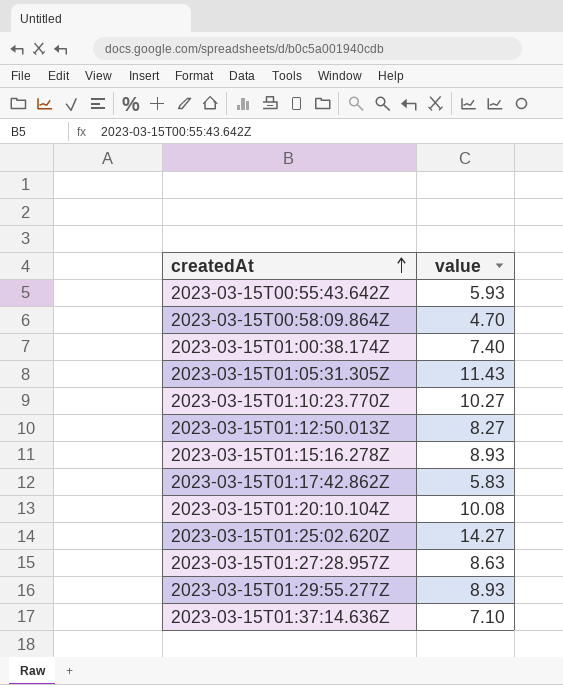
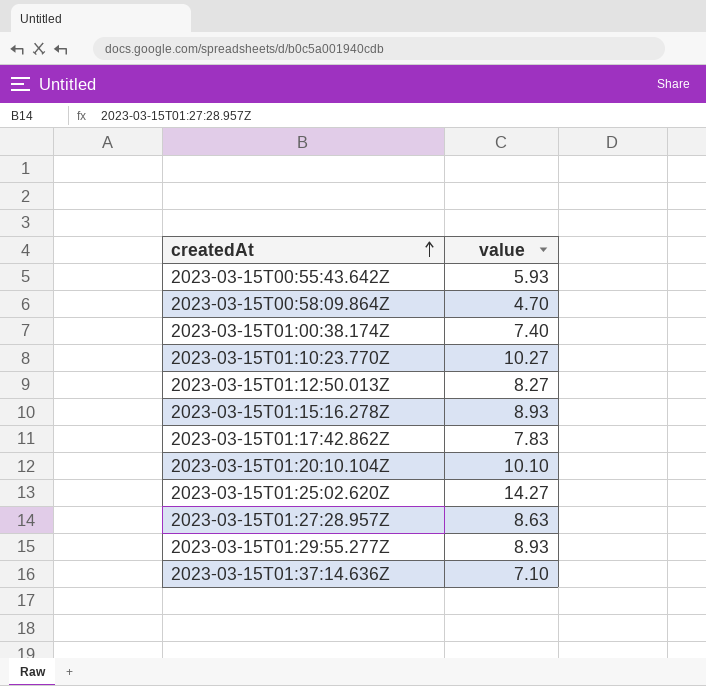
row 2023-03-15T01:05:31.305Z: 11.43 -> none
2023-03-15T01:17:42.862Z | value: 5.83 -> 7.83
2023-03-15T01:20:10.104Z | value: 10.08 -> 10.10

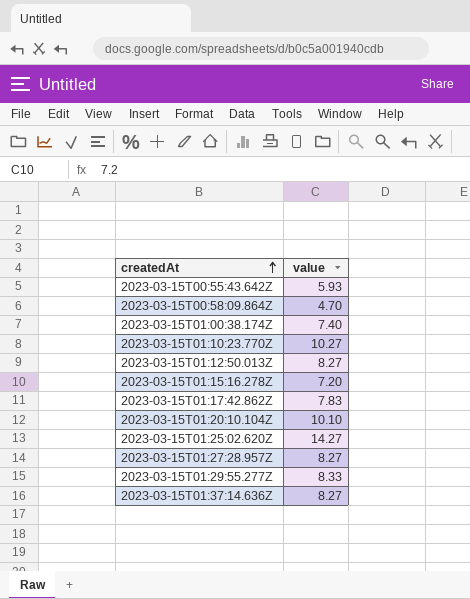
2023-03-15T01:15:16.278Z | value: 8.93 -> 7.20
2023-03-15T01:27:28.957Z | value: 8.63 -> 8.27
2023-03-15T01:29:55.277Z | value: 8.93 -> 8.33
2023-03-15T01:37:14.636Z | value: 7.10 -> 8.27

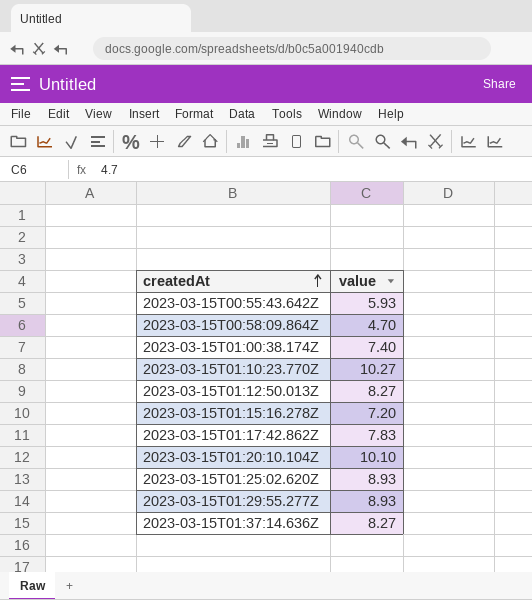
row 2023-03-15T01:27:28.957Z: 8.27 -> none
2023-03-15T01:25:02.620Z | value: 14.27 -> 8.93
2023-03-15T01:29:55.277Z | value: 8.33 -> 8.93

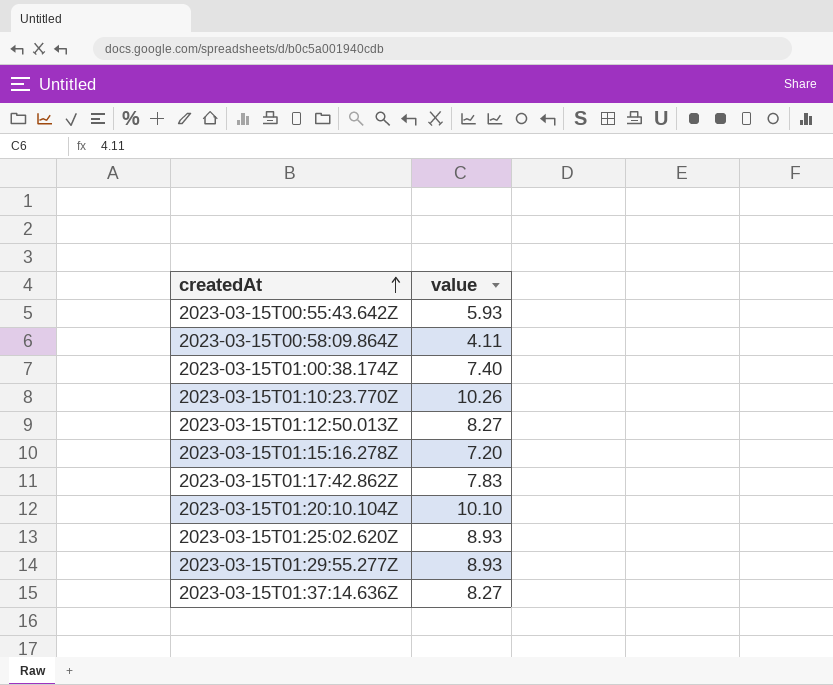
2023-03-15T00:58:09.864Z | value: 4.70 -> 4.11
2023-03-15T01:10:23.770Z | value: 10.27 -> 10.26

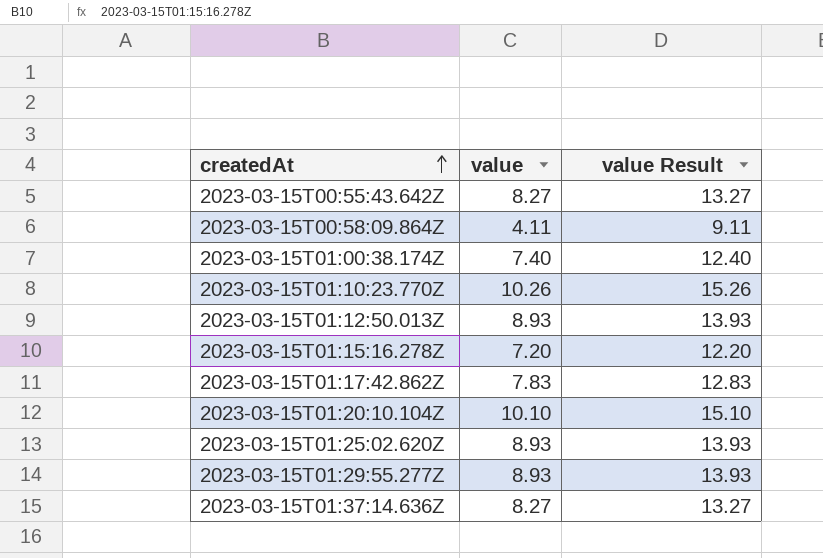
column value Result | formula: none -> [value] + 5
2023-03-15T00:55:43.642Z | value: 5.93 -> 8.27
2023-03-15T01:12:50.013Z | value: 8.27 -> 8.93

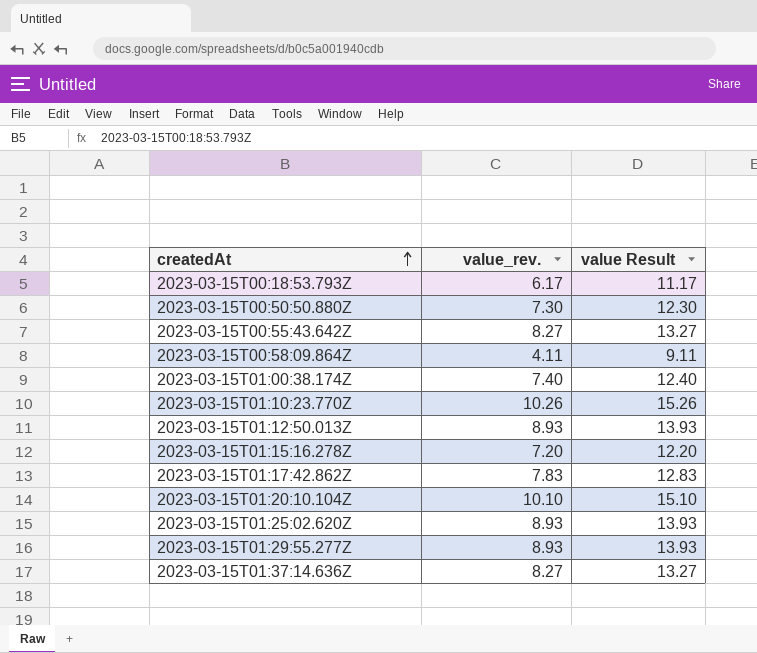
column name: value -> value_rev.
row 2023-03-15T00:18:53.793Z: none -> 6.17 | 11.17
row 2023-03-15T00:50:50.880Z: none -> 7.30 | 12.30

